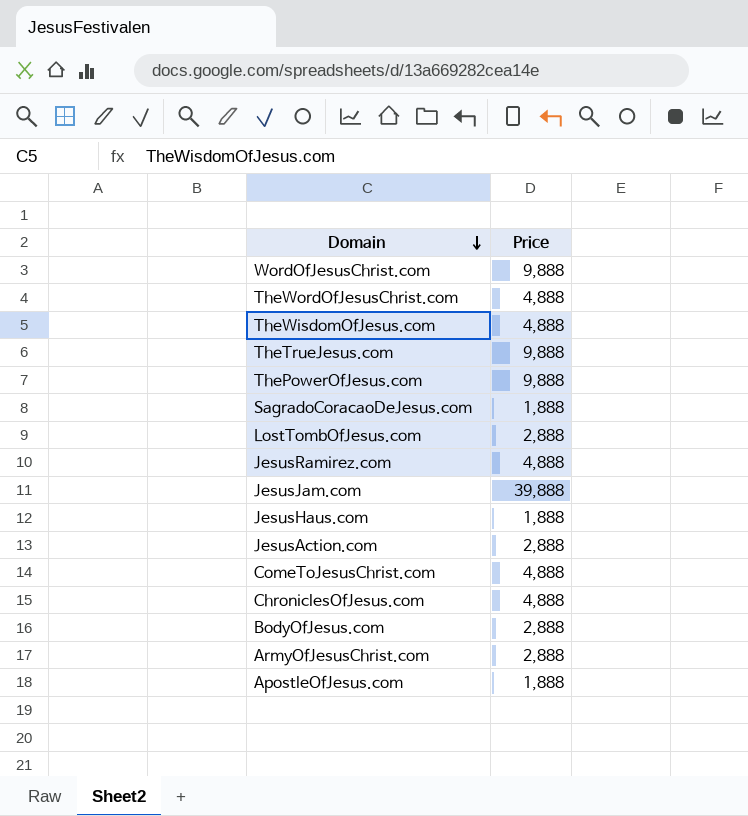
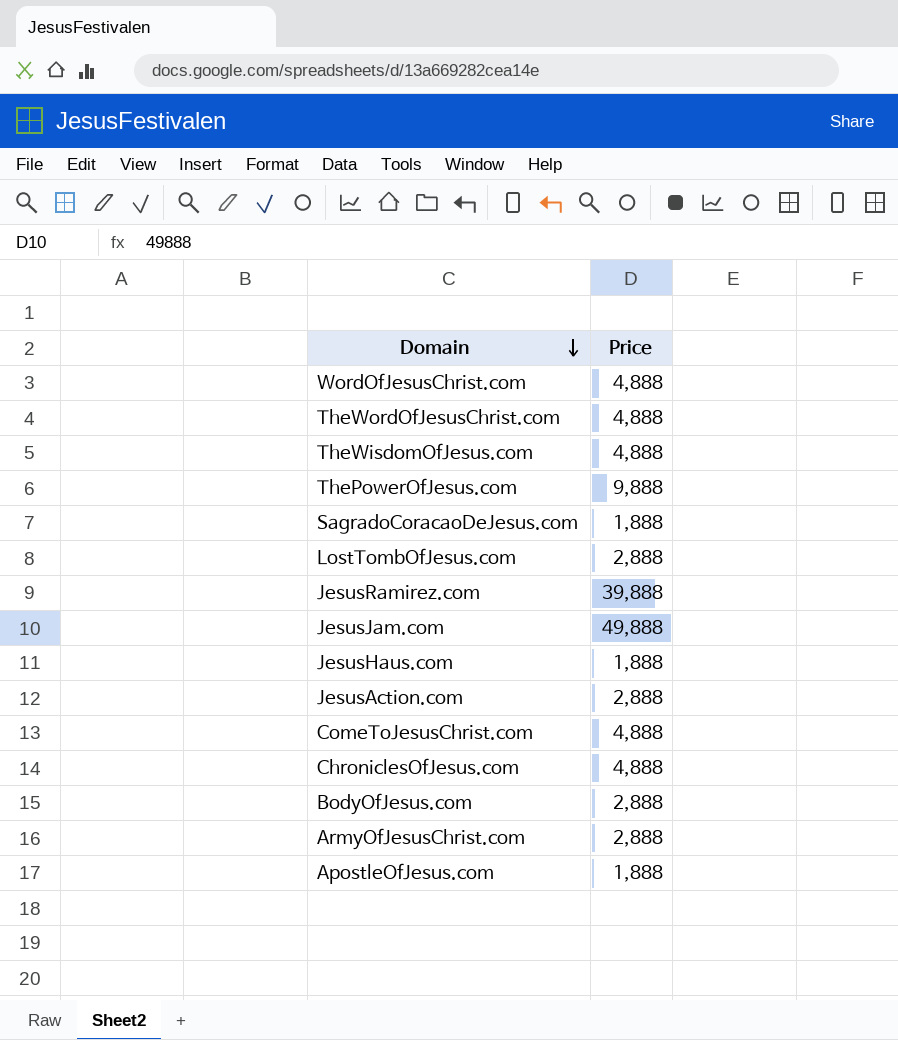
row TheTrueJesus.com: 9,888 -> none
WordOfJesusChrist.com | Price: 9,888 -> 4,888
JesusRamirez.com | Price: 4,888 -> 39,888
JesusJam.com | Price: 39,888 -> 49,888

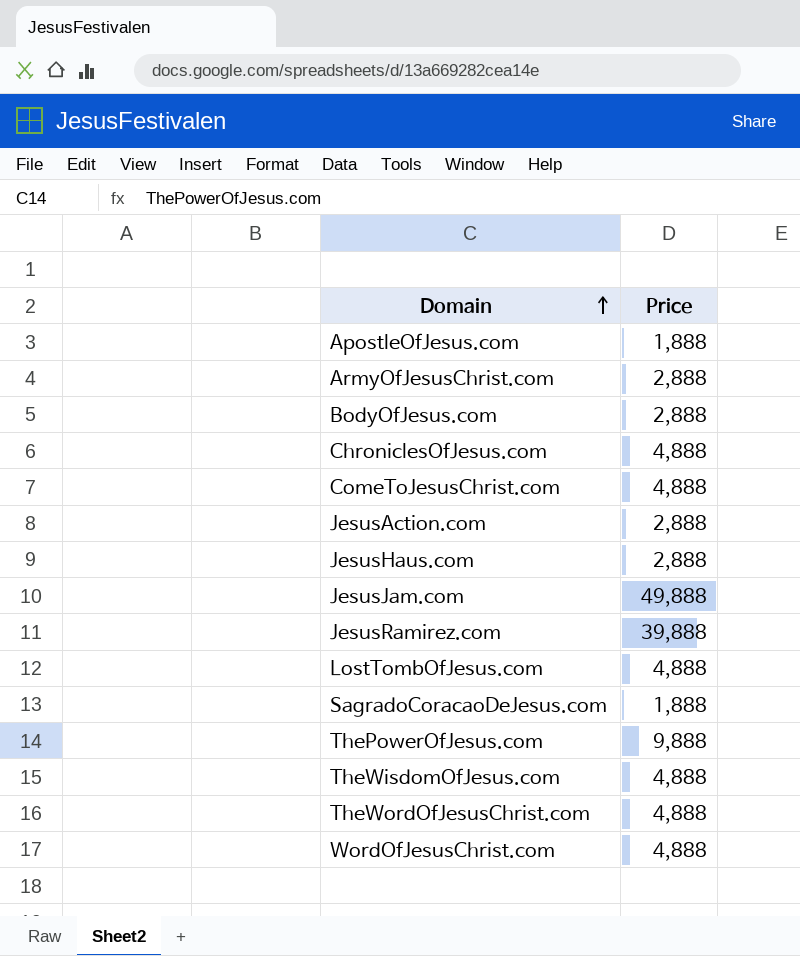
row order: Domain descending -> Domain ascending
JesusHaus.com | Price: 1,888 -> 2,888
LostTombOfJesus.com | Price: 2,888 -> 4,888

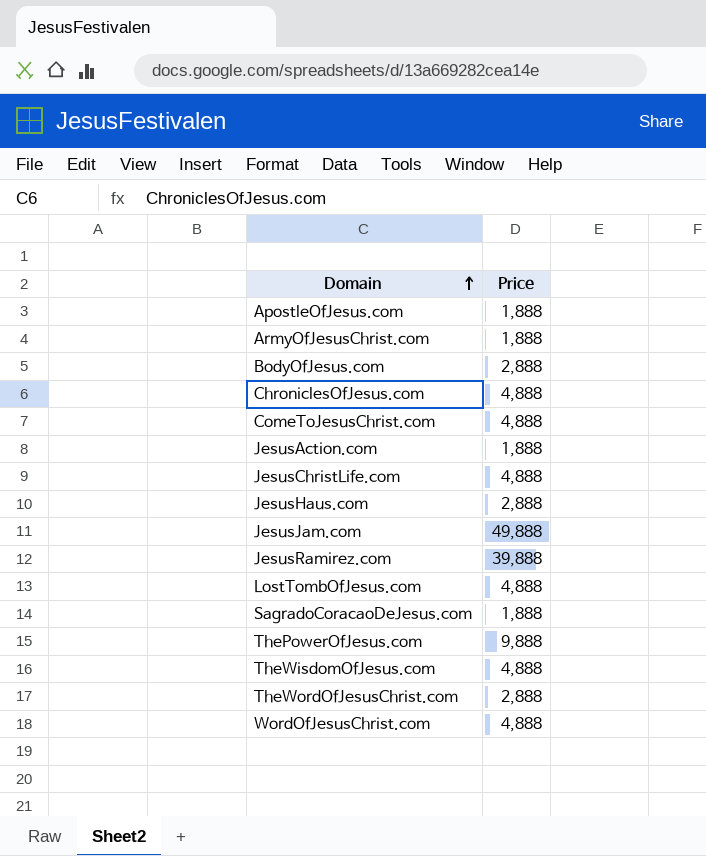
ArmyOfJesusChrist.com | Price: 2,888 -> 1,888
JesusAction.com | Price: 2,888 -> 1,888
row JesusChristLife.com: none -> 4,888
TheWordOfJesusChrist.com | Price: 4,888 -> 2,888

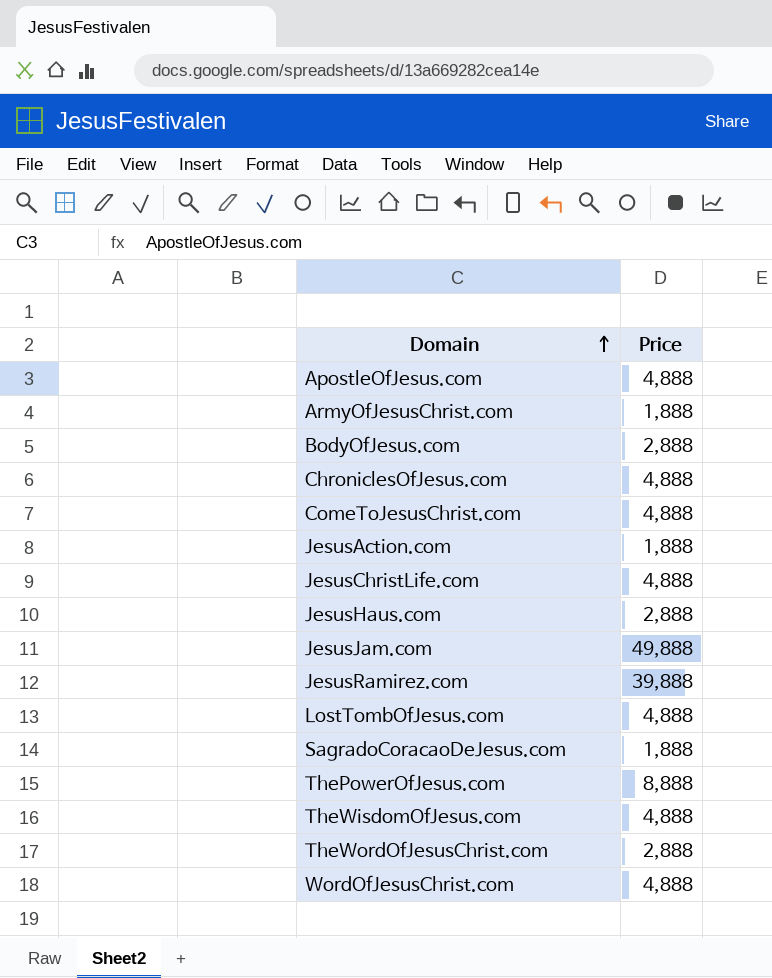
ApostleOfJesus.com | Price: 1,888 -> 4,888
ThePowerOfJesus.com | Price: 9,888 -> 8,888

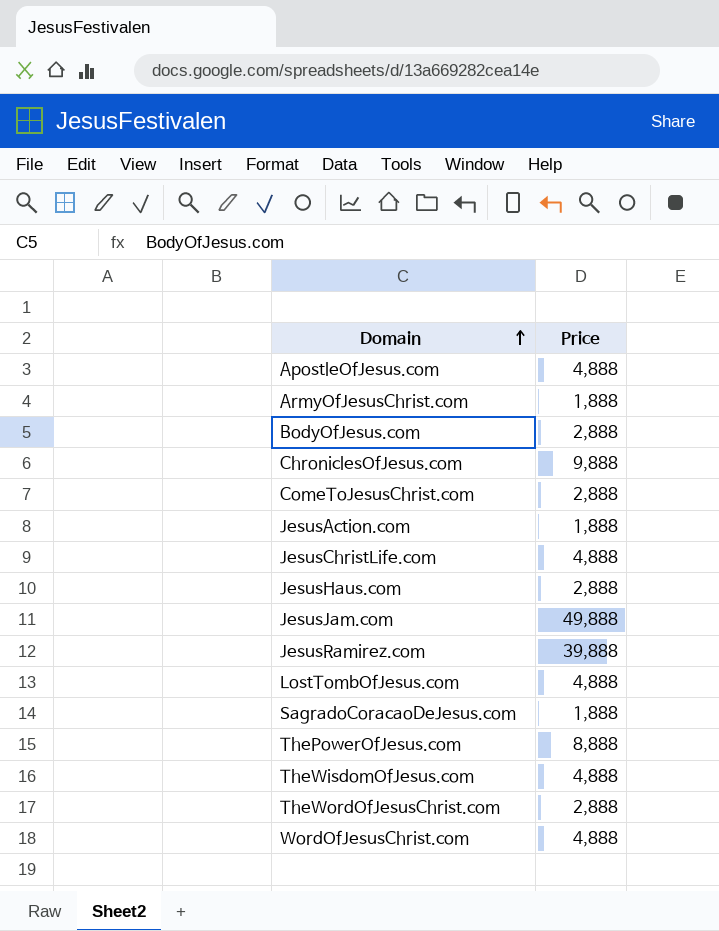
ChroniclesOfJesus.com | Price: 4,888 -> 9,888
ComeToJesusChrist.com | Price: 4,888 -> 2,888

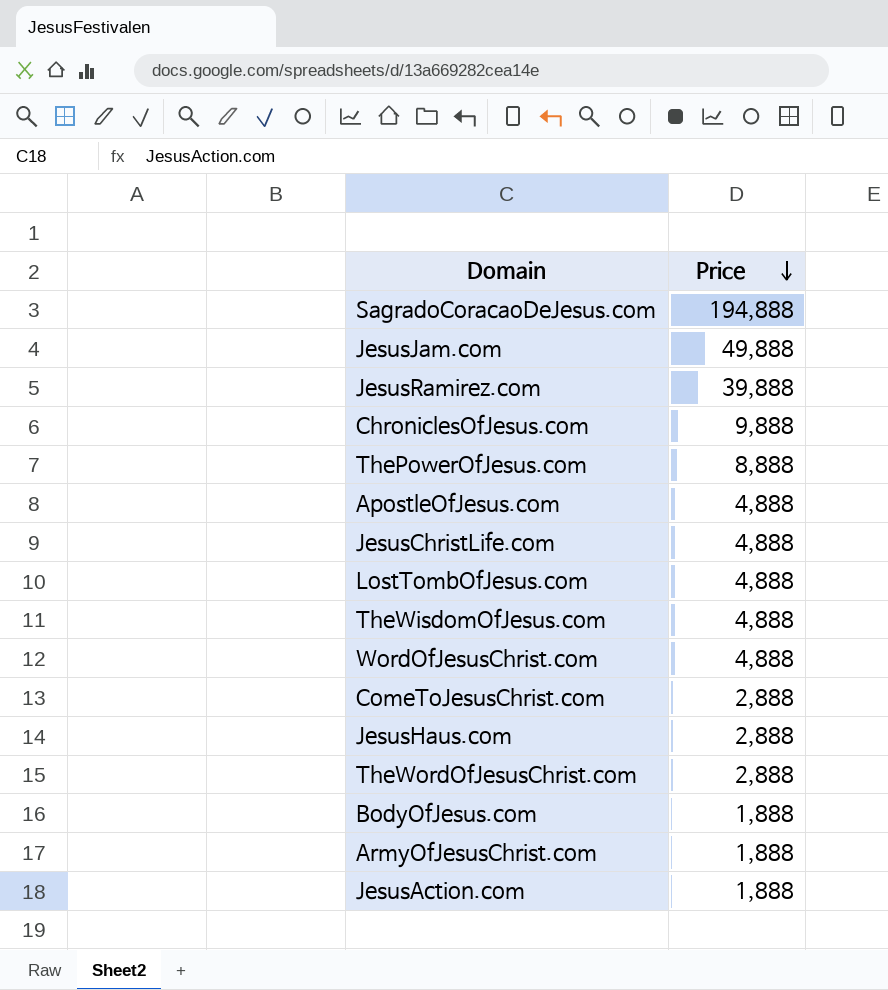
row order: Domain ascending -> Price descending
SagradoCoracaoDeJesus.com | Price: 1,888 -> 194,888
BodyOfJesus.com | Price: 2,888 -> 1,888

